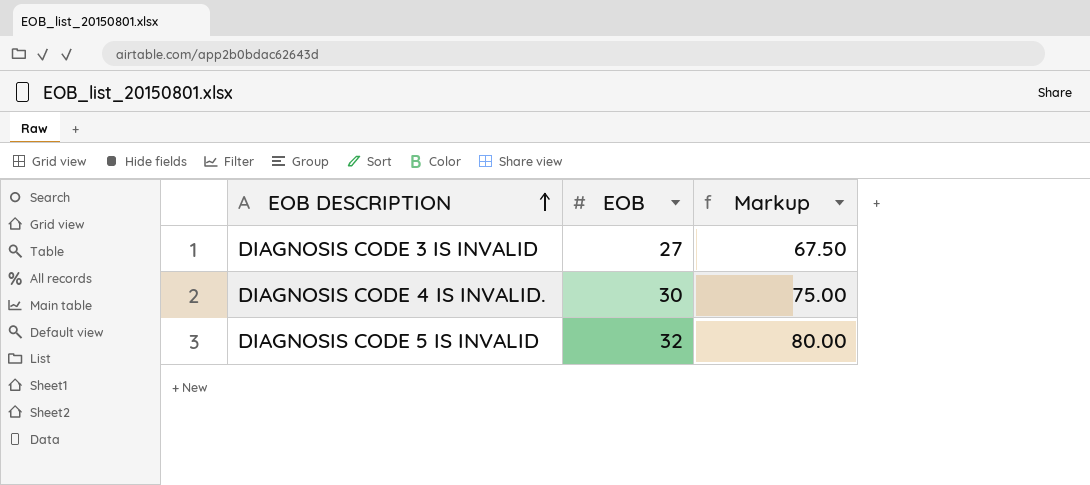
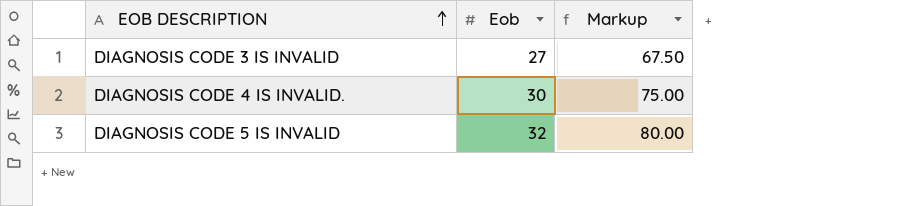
column name: EOB -> Eob

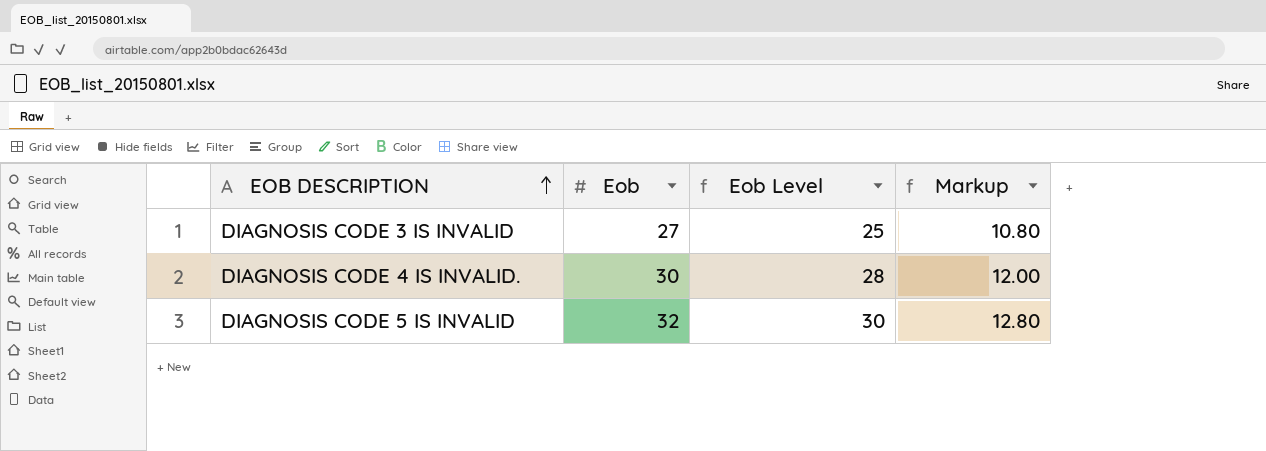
column Eob Level | formula: none -> [Eob] - 2
column Markup | formula: [Eob] * 2.5 -> [Eob] * 0.4

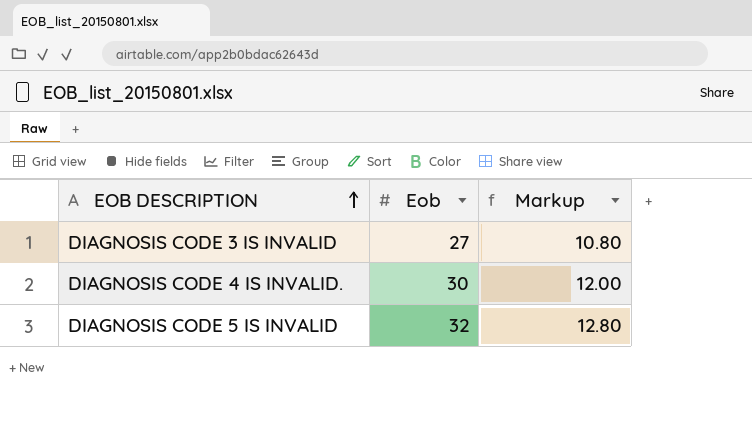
column Eob Level | formula: [Eob] - 2 -> none

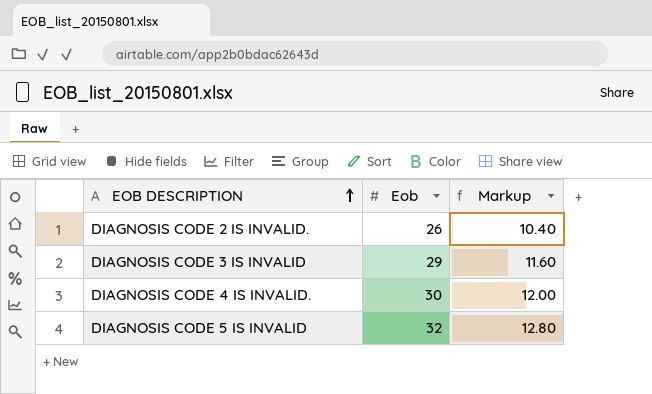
row DIAGNOSIS CODE 2 IS INVALID.: none -> 26 | 10.40
DIAGNOSIS CODE 3 IS INVALID | Eob: 27 -> 29
DIAGNOSIS CODE 3 IS INVALID | Markup: 10.80 -> 11.60

